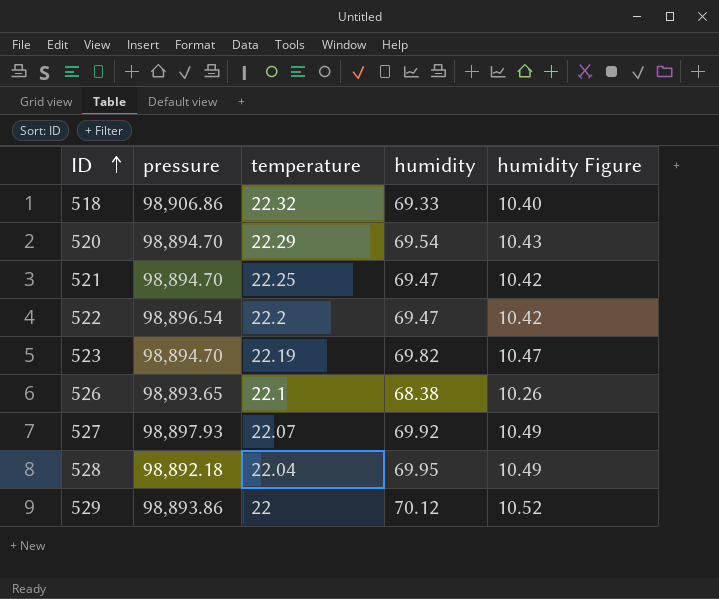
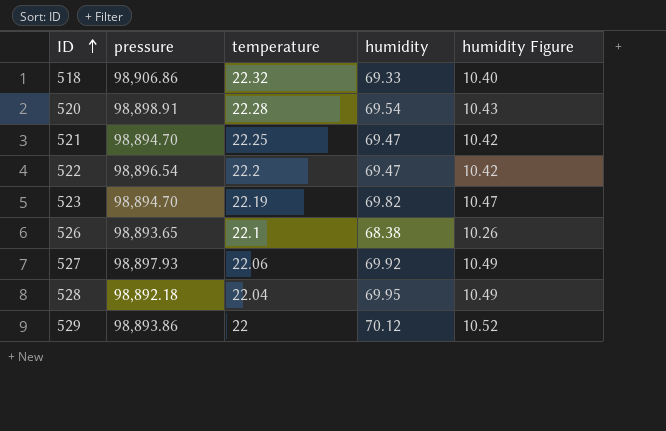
520 | pressure: 98,894.70 -> 98,898.91
520 | temperature: 22.29 -> 22.28
527 | temperature: 22.07 -> 22.06

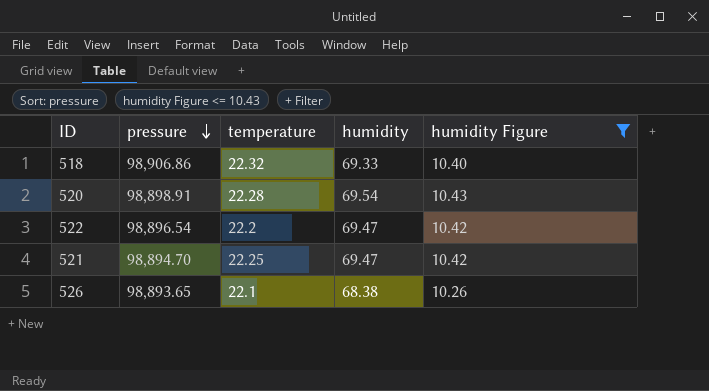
filter: none -> humidity Figure <= 10.43
row order: ID ascending -> pressure descending

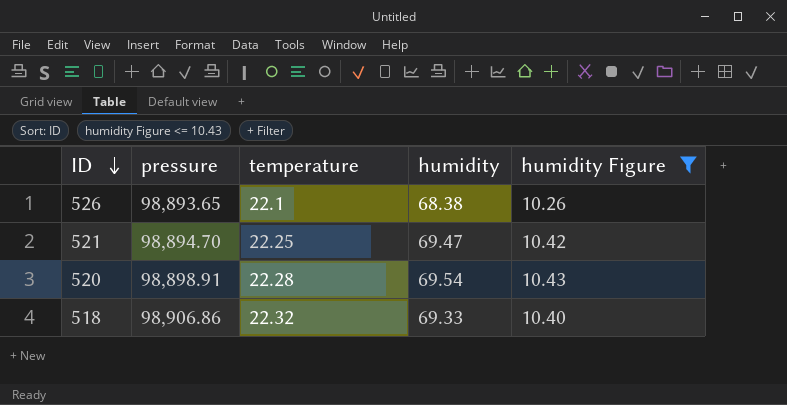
row order: pressure descending -> ID descending
row 522: 98,896.54 | 22.2 | 69.47 | 10.42 -> none

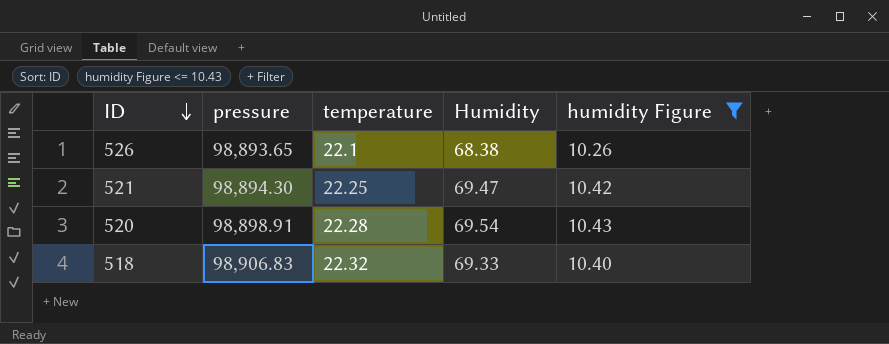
column name: humidity -> Humidity
521 | pressure: 98,894.70 -> 98,894.30
518 | pressure: 98,906.86 -> 98,906.83

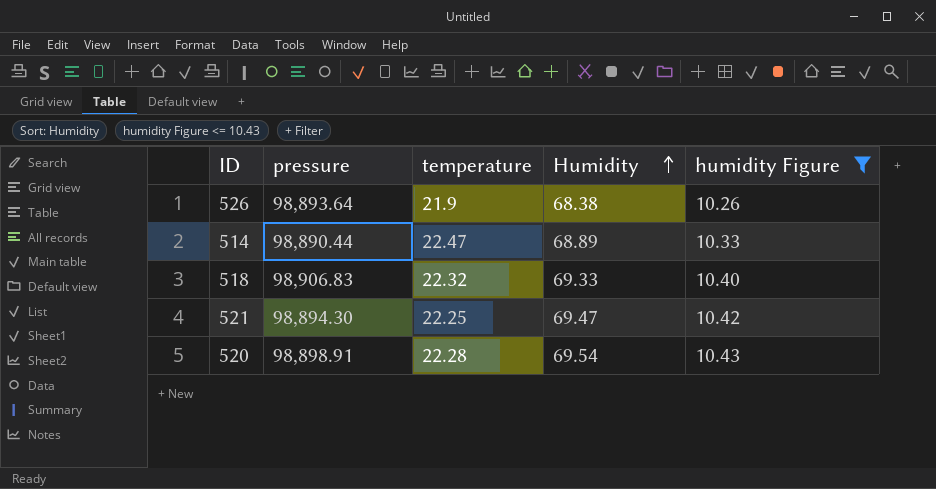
row order: ID descending -> Humidity ascending
526 | pressure: 98,893.65 -> 98,893.64
526 | temperature: 22.1 -> 21.9
row 514: none -> 98,890.44 | 22.47 | 68.89 | 10.33

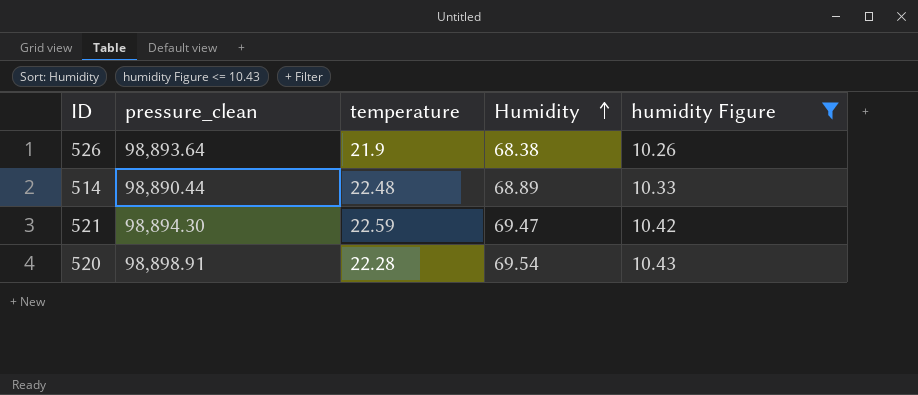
column name: pressure -> pressure_clean
row 518: 98,906.83 | 22.32 | 69.33 | 10.40 -> none
514 | temperature: 22.47 -> 22.48
521 | temperature: 22.25 -> 22.59

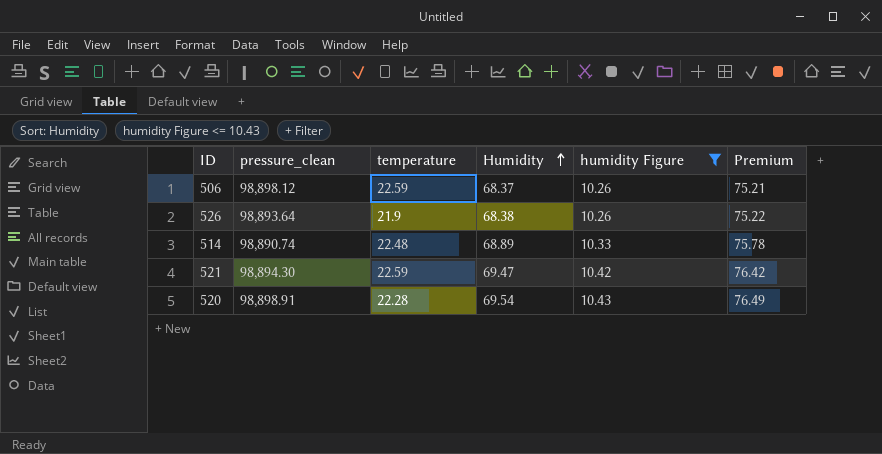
column Premium | formula: none -> [Humidity] * 1.1
row 506: none -> 98,898.12 | 22.59 | 68.37 | 10.26 | 75.21
514 | pressure_clean: 98,890.44 -> 98,890.74

